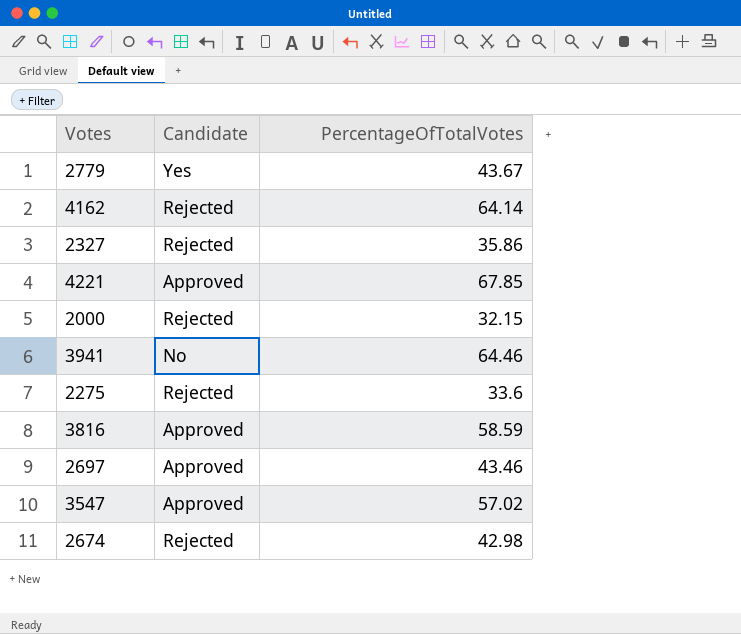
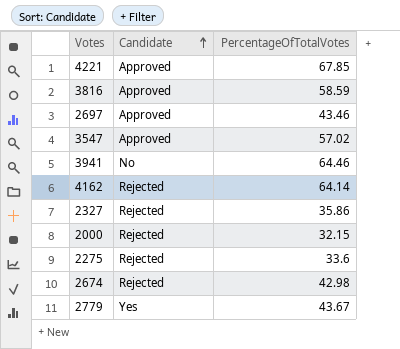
row order: none -> Candidate ascending

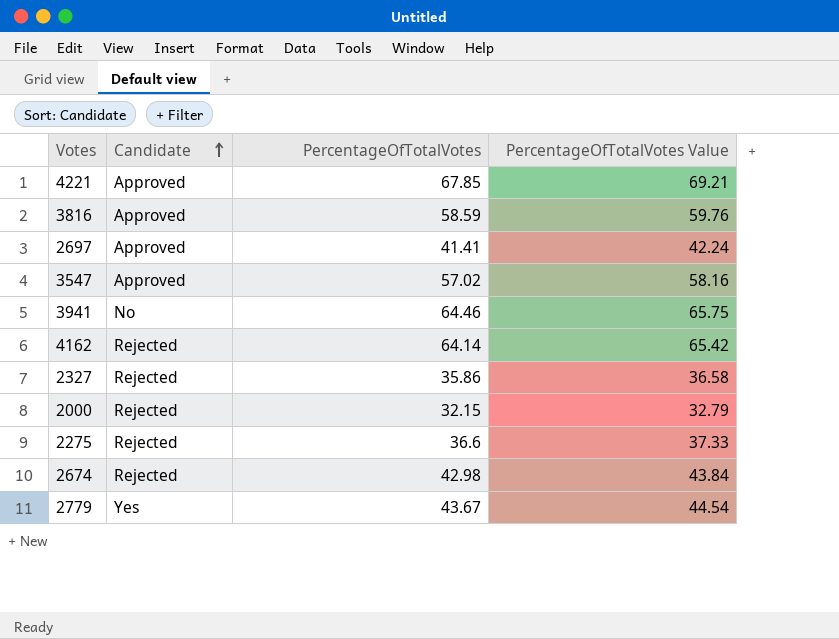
column PercentageOfTotalVotes Value | formula: none -> [PercentageOfTotalVotes] * 1.02
2697 | PercentageOfTotalVotes: 43.46 -> 41.41
2275 | PercentageOfTotalVotes: 33.6 -> 36.6

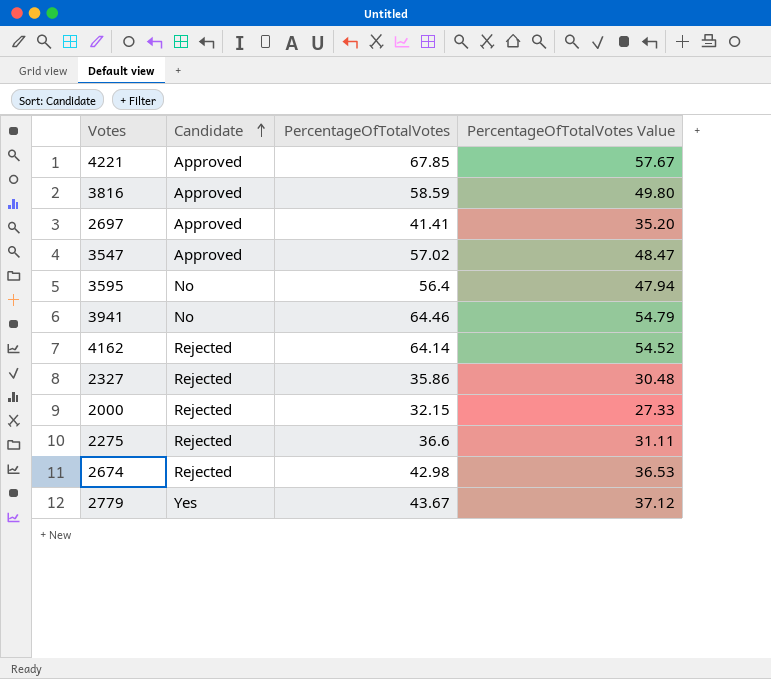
column PercentageOfTotalVotes Value | formula: [PercentageOfTotalVotes] * 1.02 -> [PercentageOfTotalVotes] * 0.85
row 3595: none -> No | 56.4 | 47.94

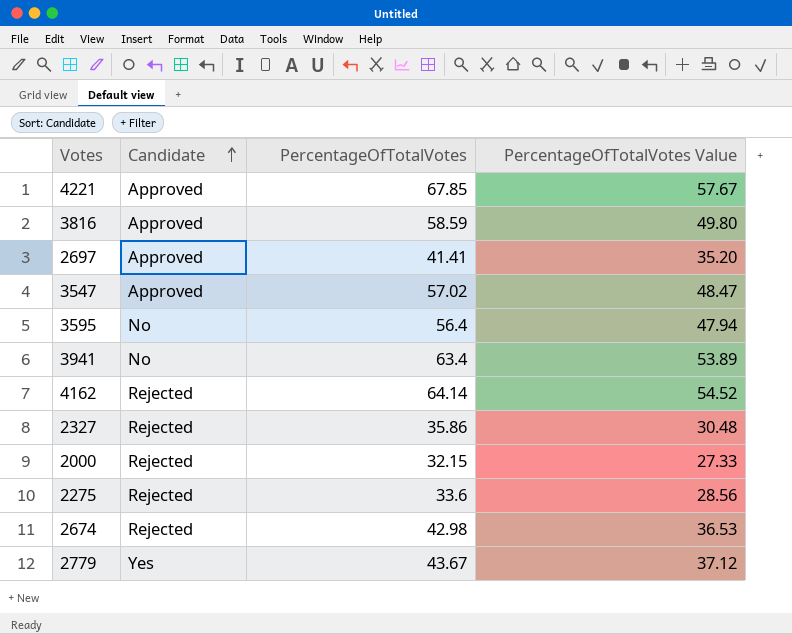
3941 | PercentageOfTotalVotes: 64.46 -> 63.4
3941 | PercentageOfTotalVotes Value: 54.79 -> 53.89
2275 | PercentageOfTotalVotes: 36.6 -> 33.6
2275 | PercentageOfTotalVotes Value: 31.11 -> 28.56

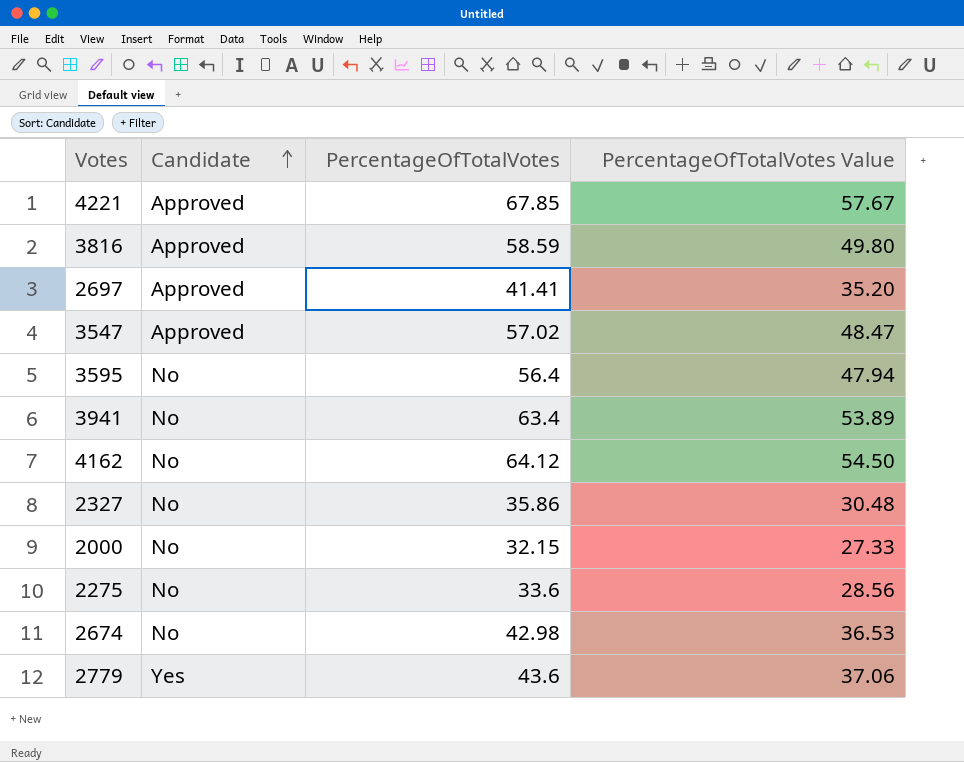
4162 | Candidate: Rejected -> No
4162 | PercentageOfTotalVotes: 64.14 -> 64.12
4162 | PercentageOfTotalVotes Value: 54.52 -> 54.50
2327 | Candidate: Rejected -> No
2000 | Candidate: Rejected -> No
2275 | Candidate: Rejected -> No
2674 | Candidate: Rejected -> No
2779 | PercentageOfTotalVotes: 43.67 -> 43.6
2779 | PercentageOfTotalVotes Value: 37.12 -> 37.06

